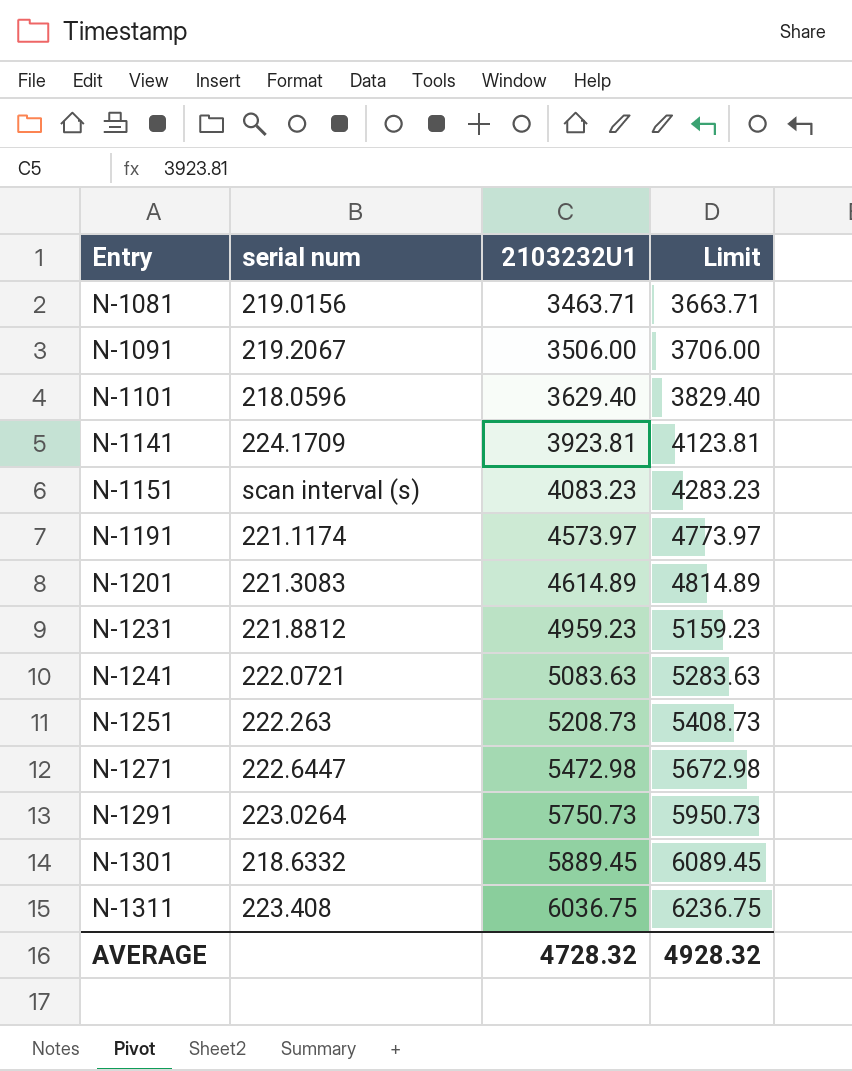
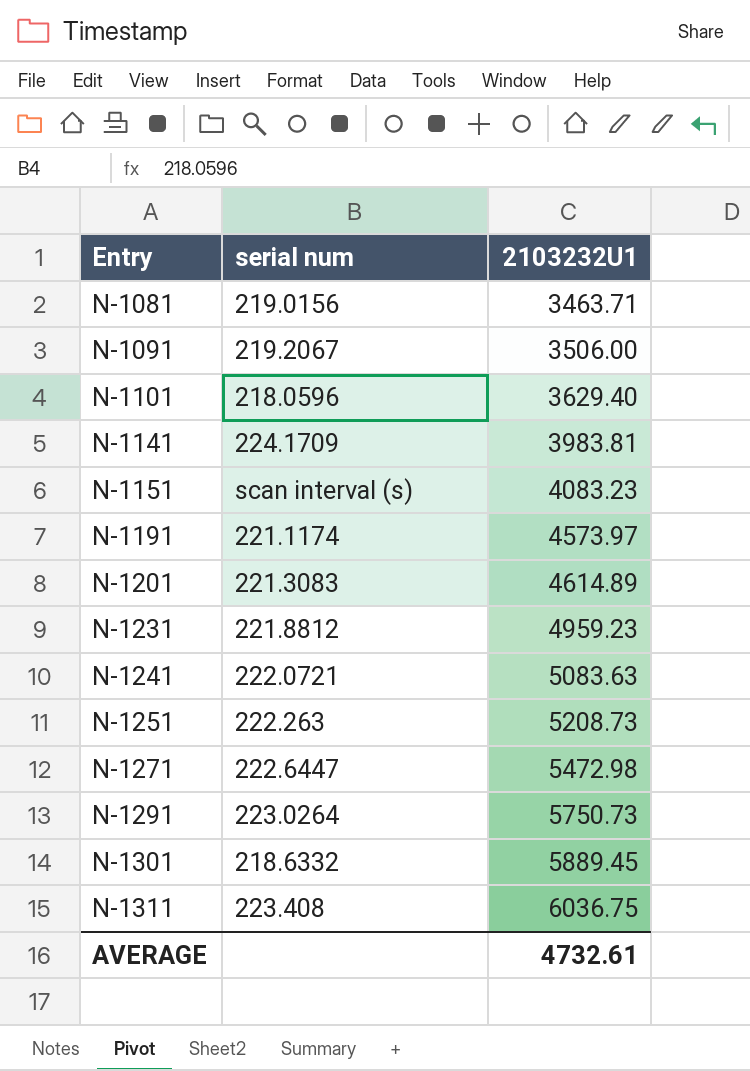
column Limit | formula: [2103232U1] + 200 -> none
N-1141 | 2103232U1: 3923.81 -> 3983.81
AVERAGE | 2103232U1: 4728.32 -> 4732.61

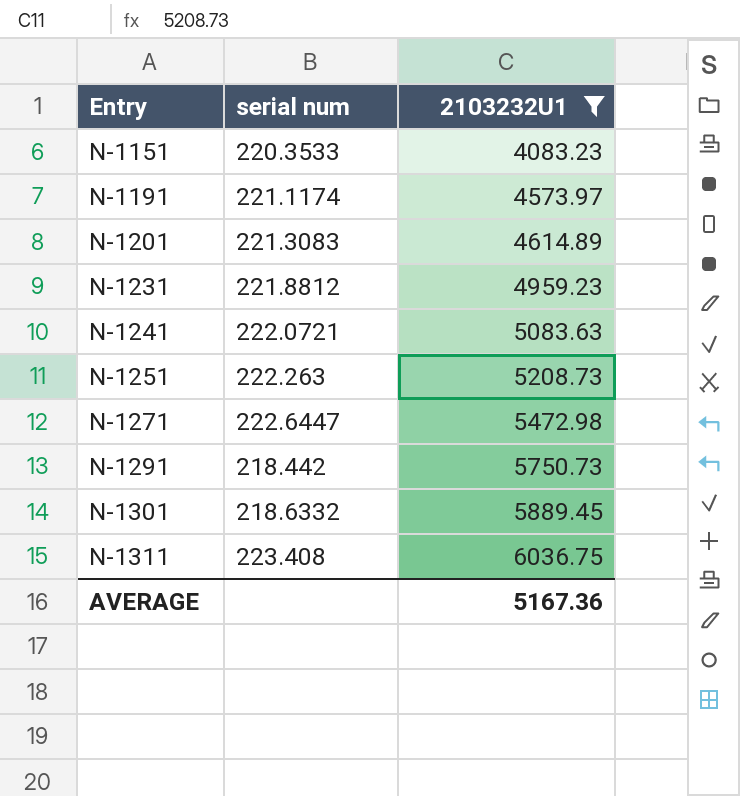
filter: none -> 2103232U1 >= 4083.23
N-1151 | serial num: scan interval (s) -> 220.3533
N-1291 | serial num: 223.0264 -> 218.442
AVERAGE | 2103232U1: 4732.61 -> 5167.36

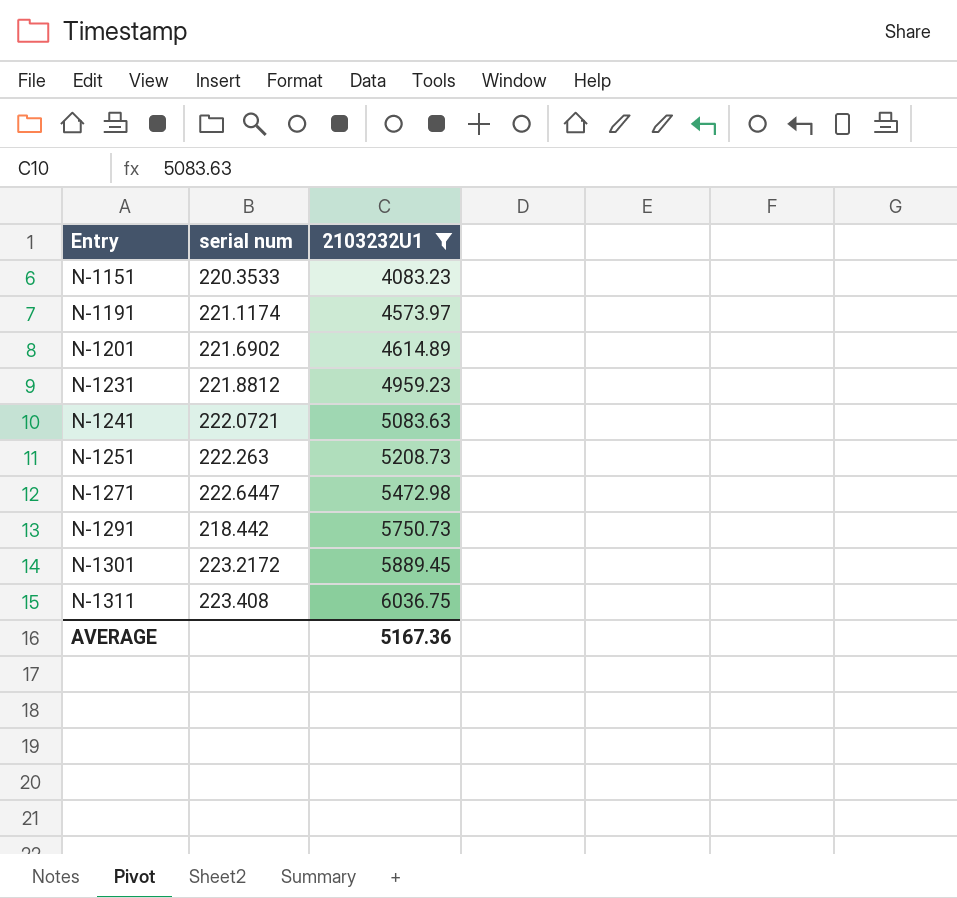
N-1201 | serial num: 221.3083 -> 221.6902
N-1301 | serial num: 218.6332 -> 223.2172

